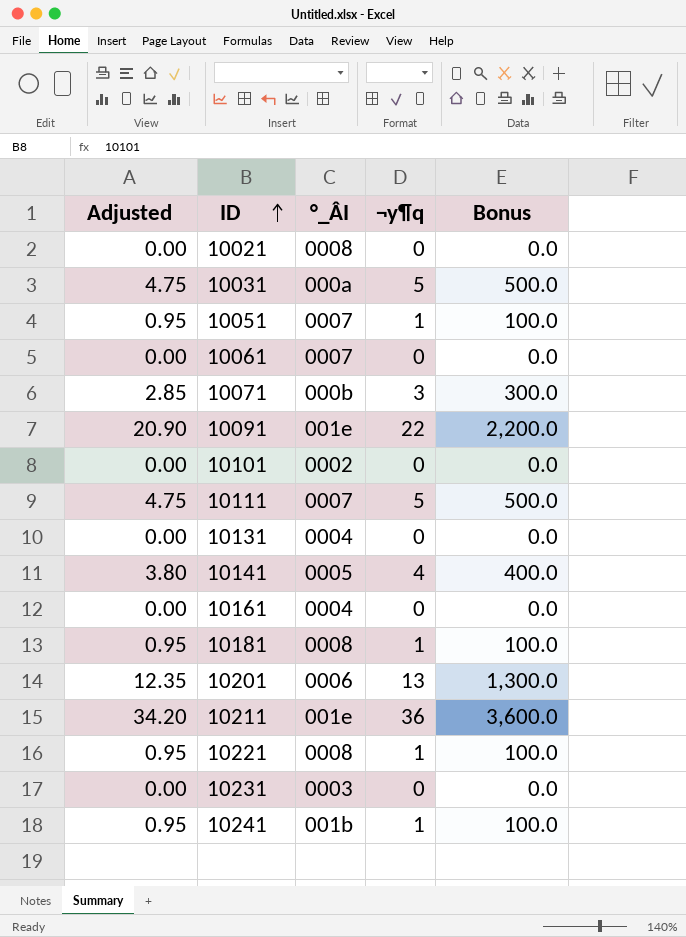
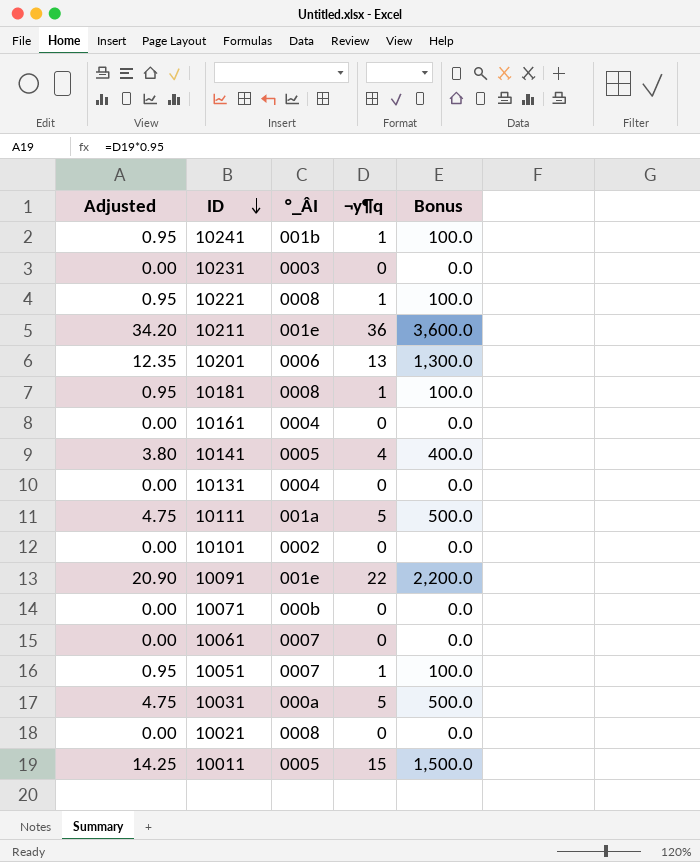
row order: ID ascending -> ID descending
10111 | °_ÂI: 0007 -> 001a
10071 | Adjusted: 2.85 -> 0.00
10071 | ¬y¶q: 3 -> 0
10071 | Bonus: 300.0 -> 0.0
row 10011: none -> 14.25 | 0005 | 15 | 1,500.0

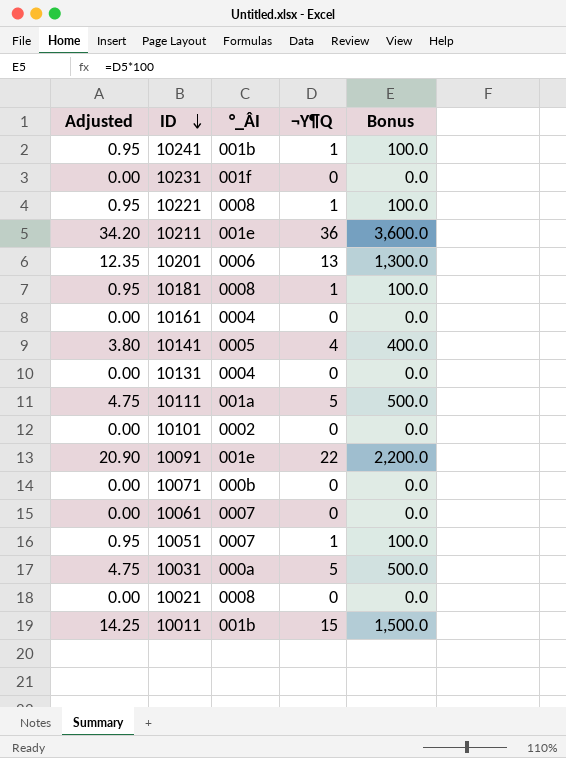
column name: ¬y¶q -> ¬Y¶Q
10231 | °_ÂI: 0003 -> 001f
10011 | °_ÂI: 0005 -> 001b

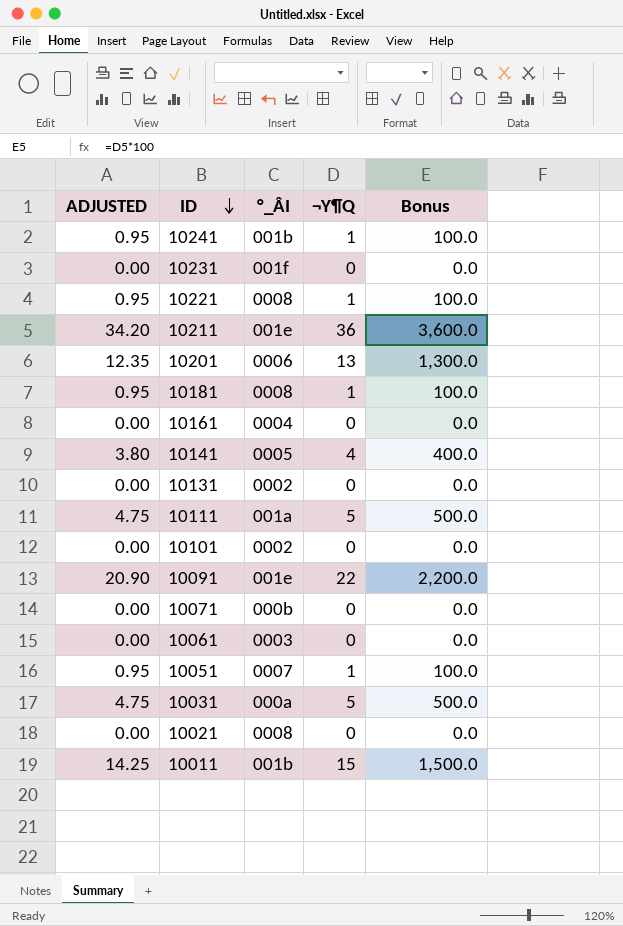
column name: Adjusted -> ADJUSTED
10131 | °_ÂI: 0004 -> 0002
10061 | °_ÂI: 0007 -> 0003

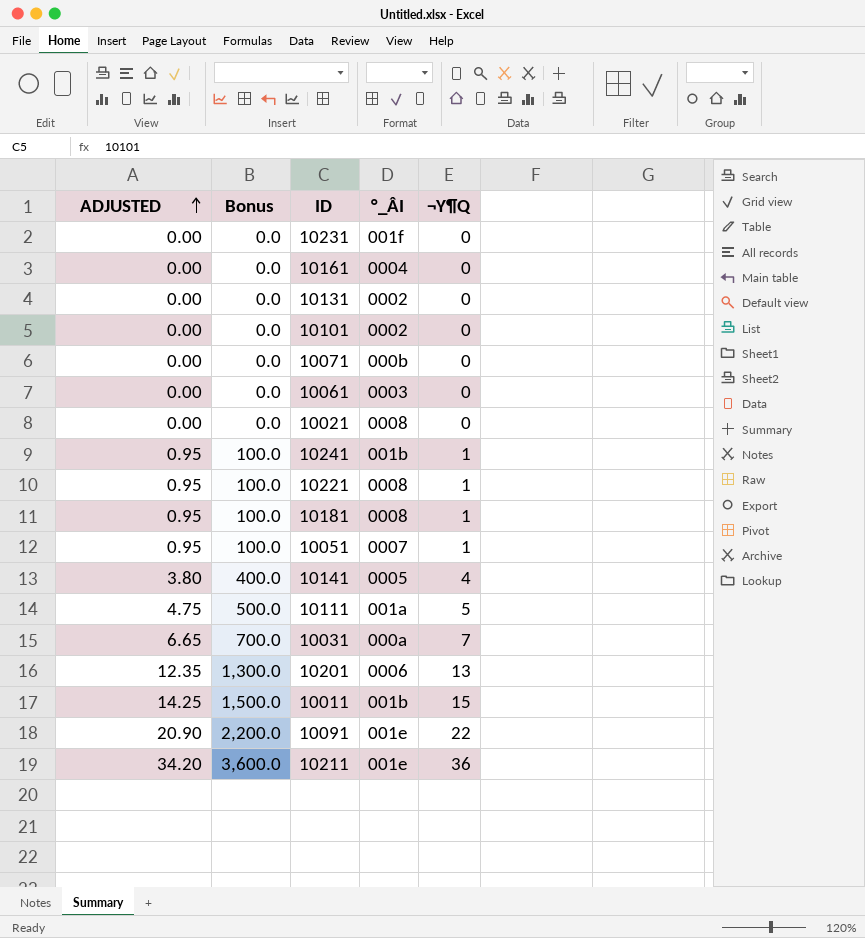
row order: ID descending -> ADJUSTED ascending
column Bonus | position: 5 -> 2
10031 | ADJUSTED: 4.75 -> 6.65
10031 | Bonus: 500.0 -> 700.0
10031 | ¬Y¶Q: 5 -> 7

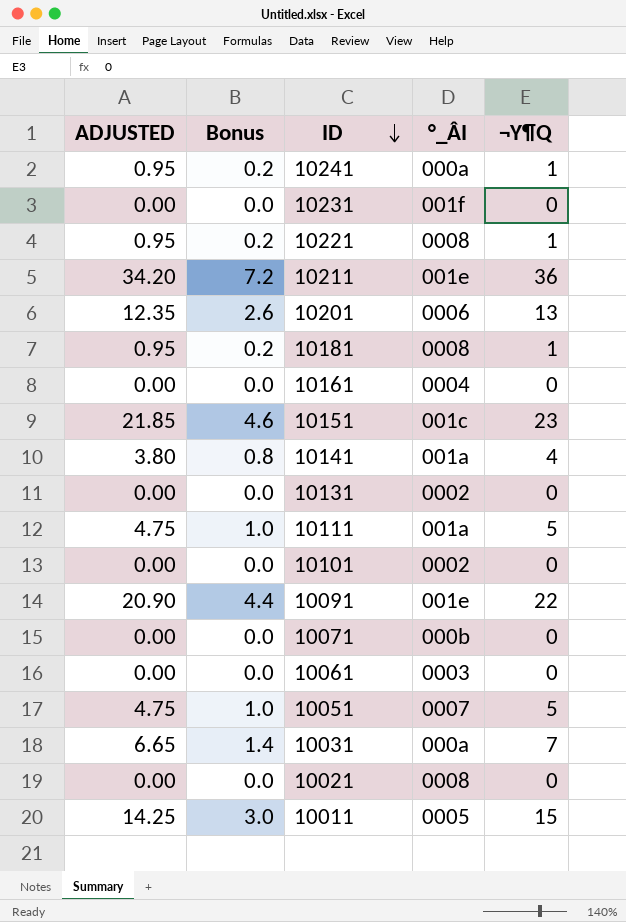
row order: ADJUSTED ascending -> ID descending
column Bonus | formula: [¬Y¶Q] * 100 -> [¬Y¶Q] * 0.2
10241 | °_ÂI: 001b -> 000a
row 10151: none -> 21.85 | 4.6 | 001c | 23
10141 | °_ÂI: 0005 -> 001a
10051 | ADJUSTED: 0.95 -> 4.75
10051 | ¬Y¶Q: 1 -> 5
10011 | °_ÂI: 001b -> 0005

